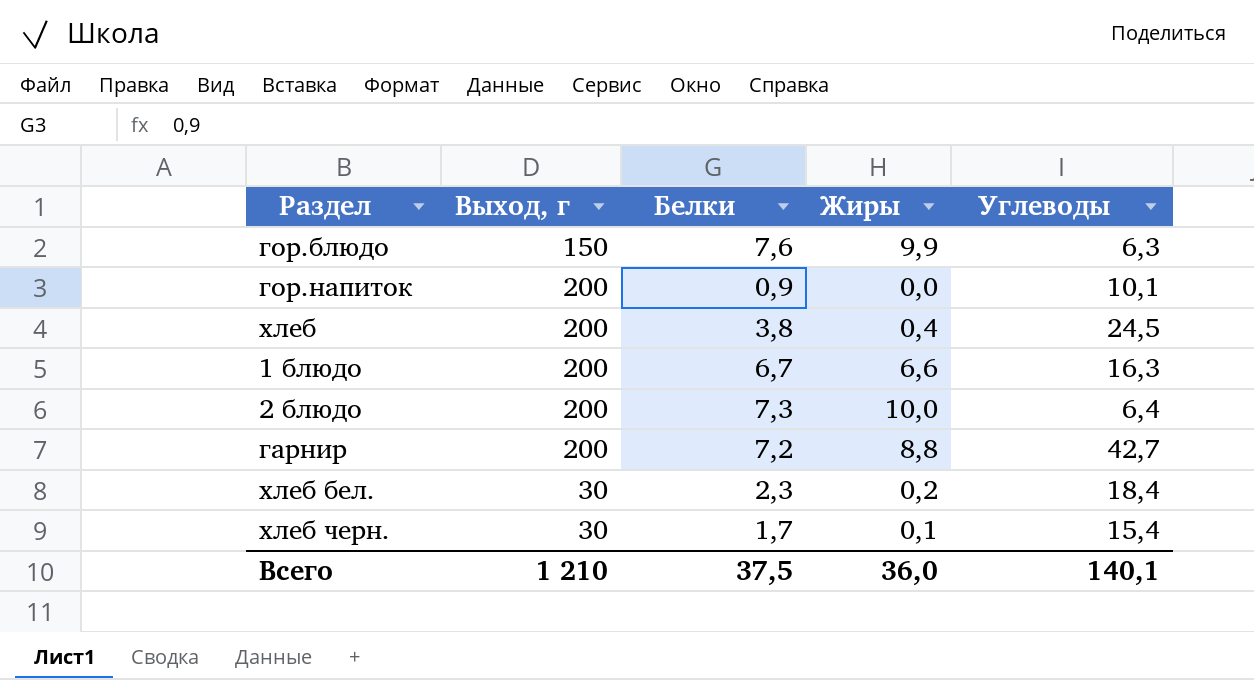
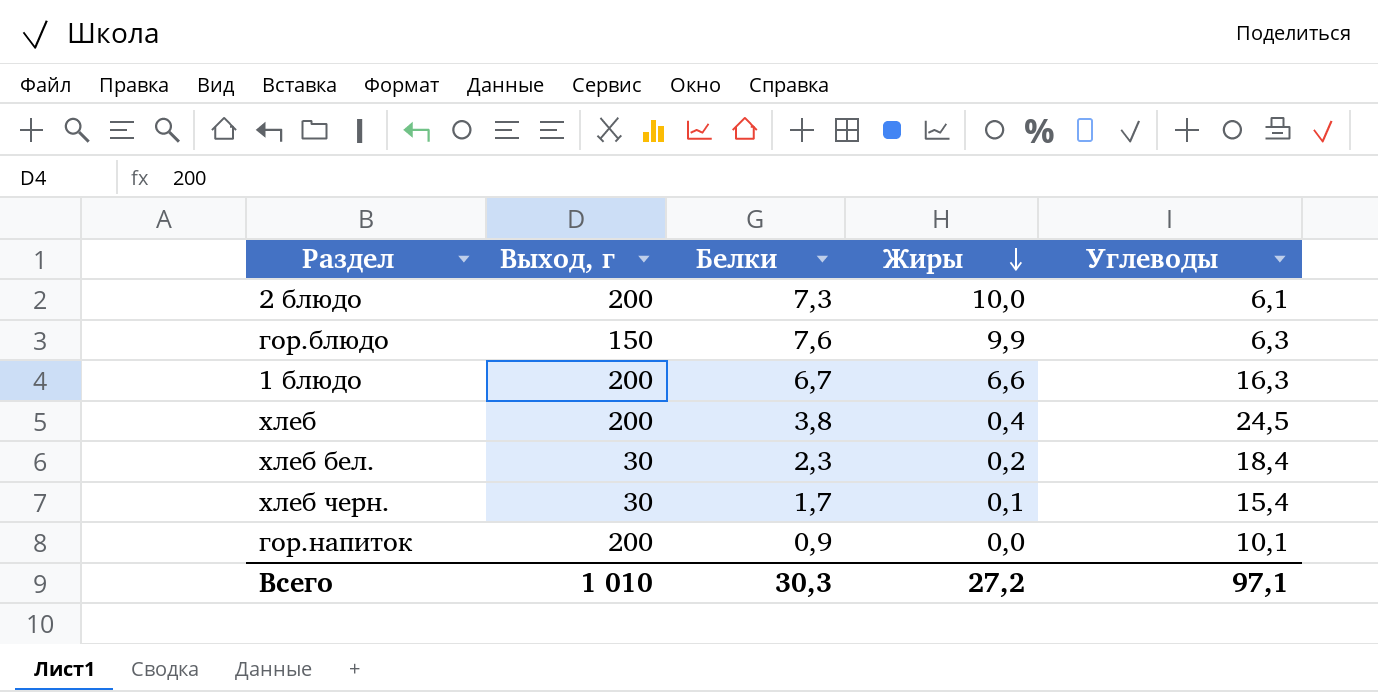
row order: none -> Жиры descending
row гарнир: 200 | 7,2 | 8,8 | 42,7 -> none
2 блюдо | Углеводы: 6,4 -> 6,1
Всего | Выход, г: 1 210 -> 1 010
Всего | Белки: 37,5 -> 30,3
Всего | Жиры: 36,0 -> 27,2
Всего | Углеводы: 140,1 -> 97,1

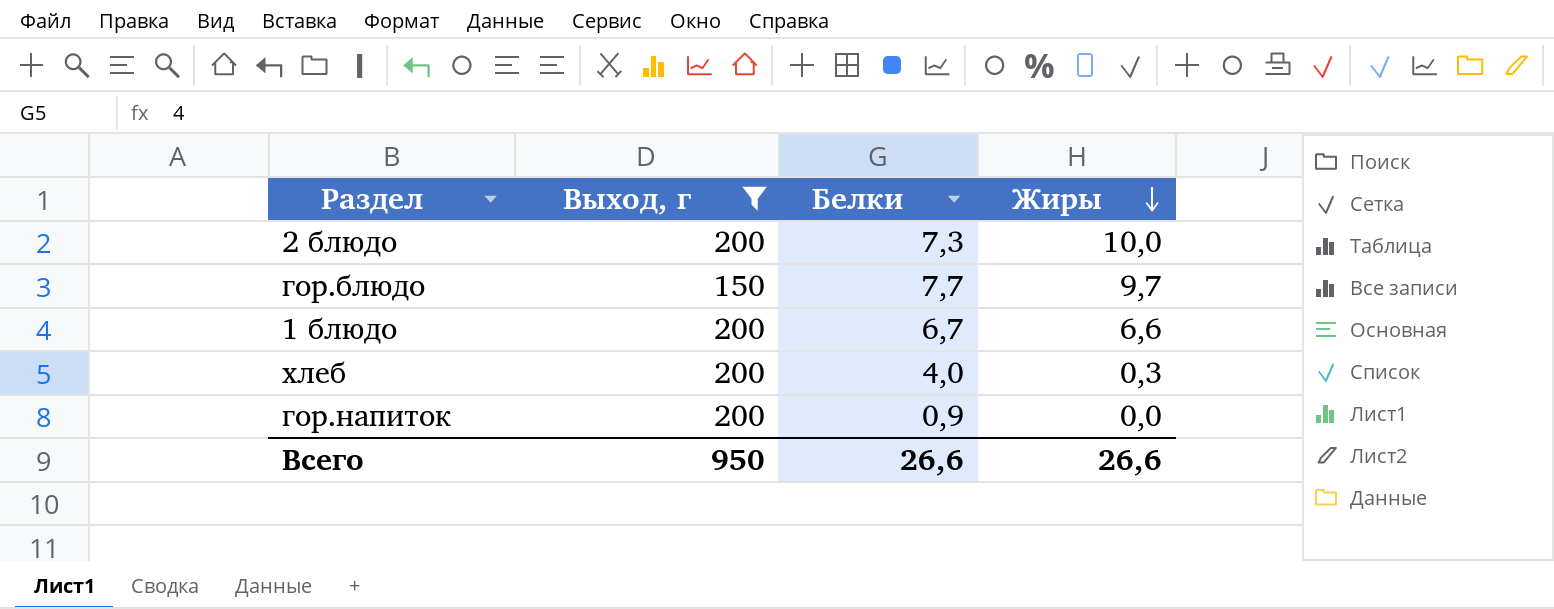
filter: none -> Выход, г != 30
column Углеводы | position: 5 -> none
гор.блюдо | Белки: 7,6 -> 7,7
гор.блюдо | Жиры: 9,9 -> 9,7
хлеб | Белки: 3,8 -> 4,0
хлеб | Жиры: 0,4 -> 0,3
Всего | Выход, г: 1 010 -> 950
Всего | Белки: 30,3 -> 26,6
Всего | Жиры: 27,2 -> 26,6

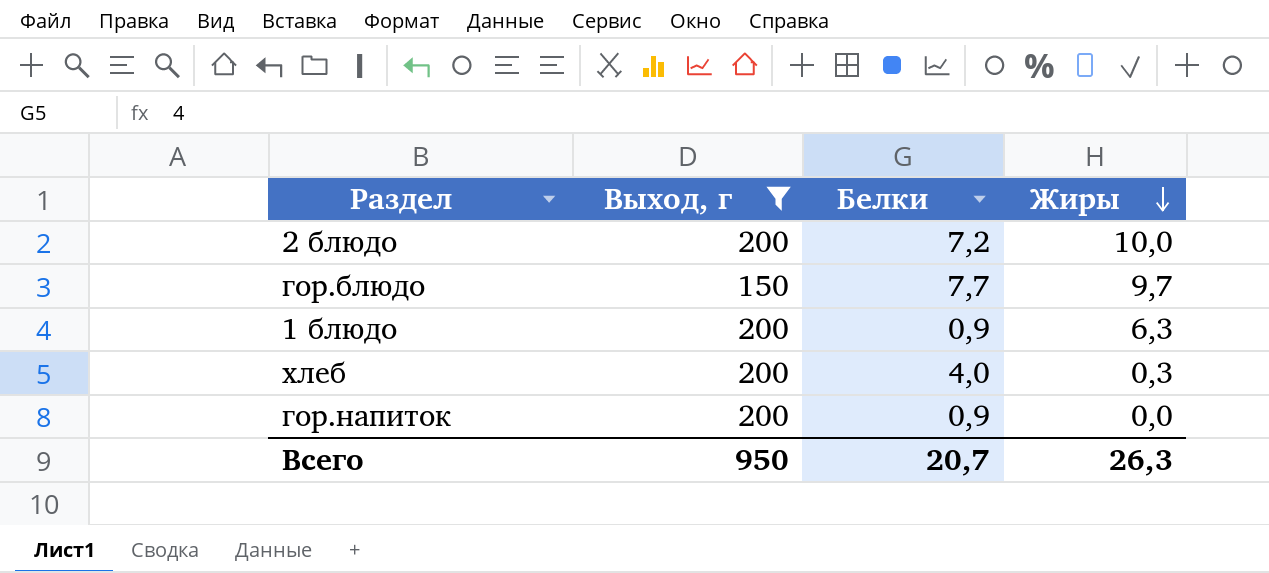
2 блюдо | Белки: 7,3 -> 7,2
1 блюдо | Белки: 6,7 -> 0,9
1 блюдо | Жиры: 6,6 -> 6,3
Всего | Белки: 26,6 -> 20,7
Всего | Жиры: 26,6 -> 26,3

